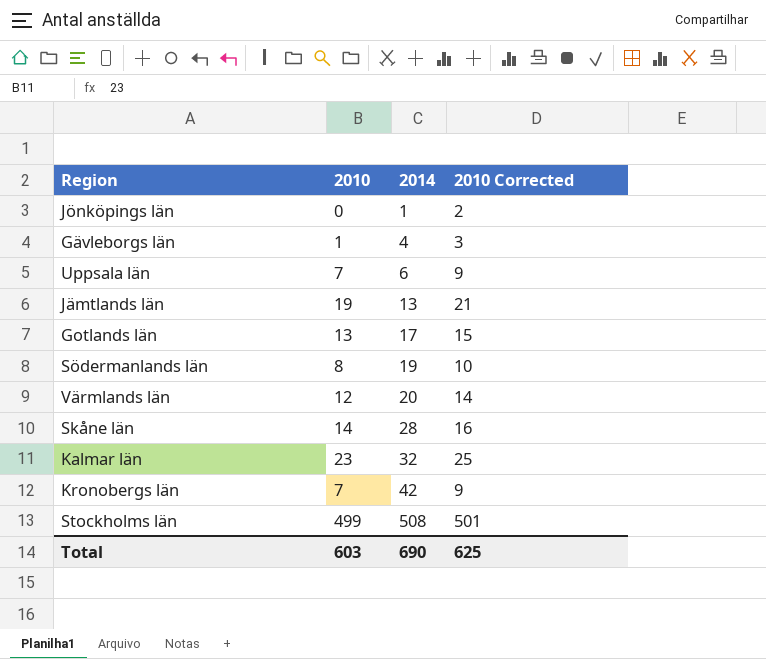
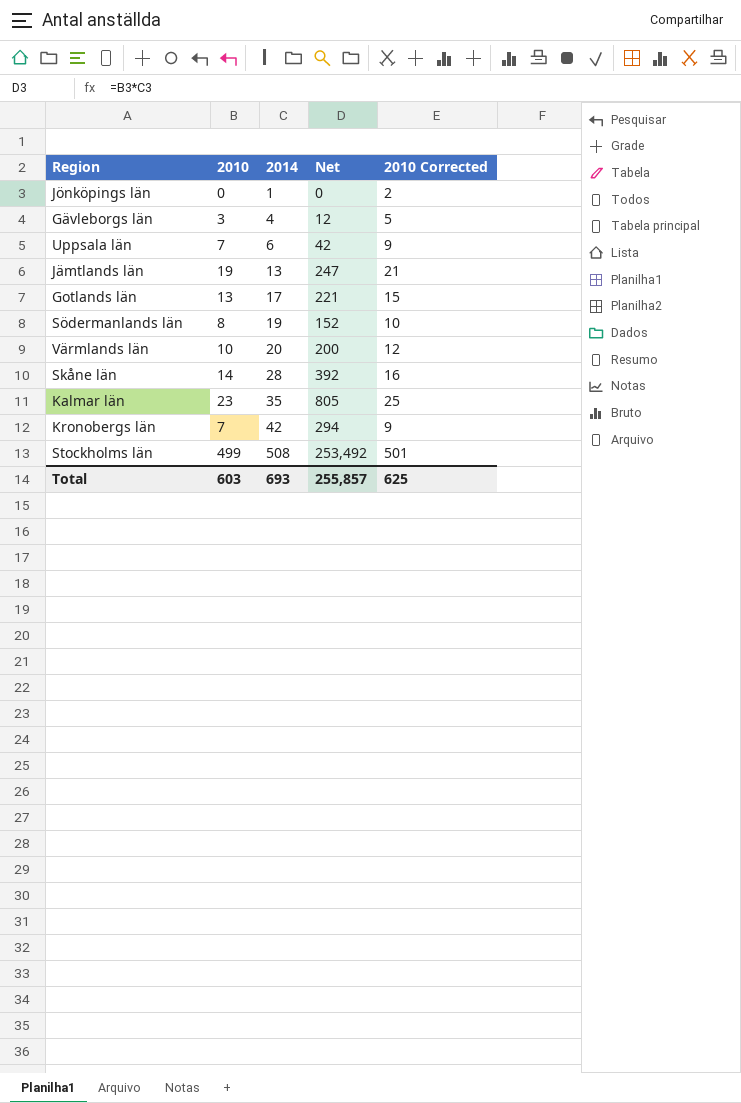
column Net | formula: none -> [2010] * [2014]
Gävleborgs län | 2010: 1 -> 3
Gävleborgs län | 2010 Corrected: 3 -> 5
Värmlands län | 2010: 12 -> 10
Värmlands län | 2010 Corrected: 14 -> 12
Kalmar län | 2014: 32 -> 35
Total | 2014: 690 -> 693

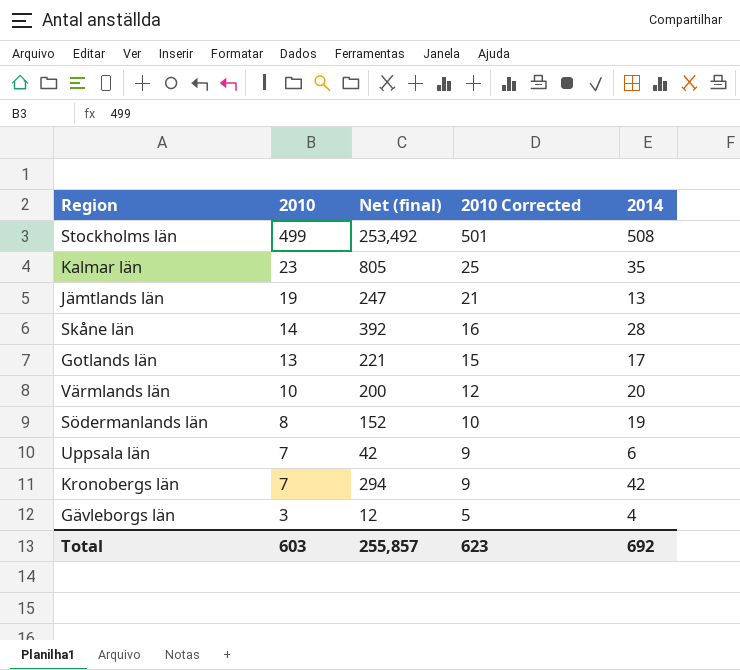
row order: 2014 ascending -> 2010 descending
column name: Net -> Net (final)
column 2014 | position: 3 -> 5
row Jönköpings län: 0 | 1 | 0 | 2 -> none
Total | 2010 Corrected: 625 -> 623
Total | 2014: 693 -> 692

